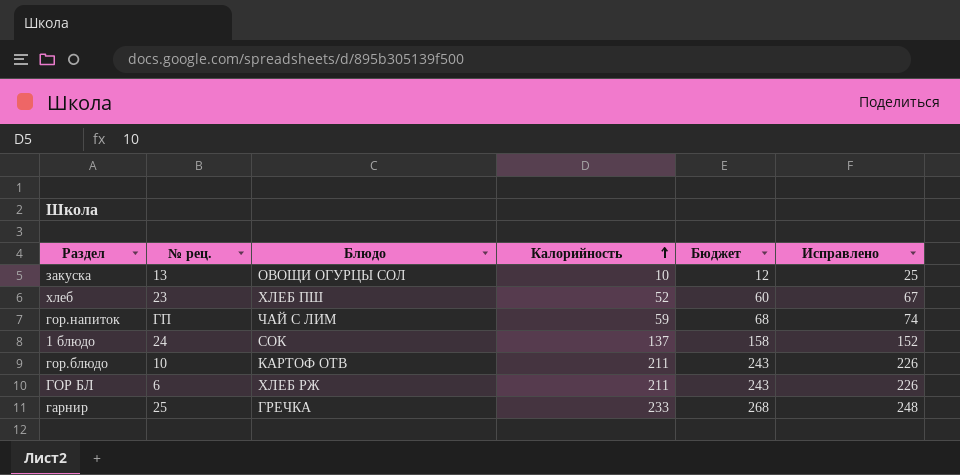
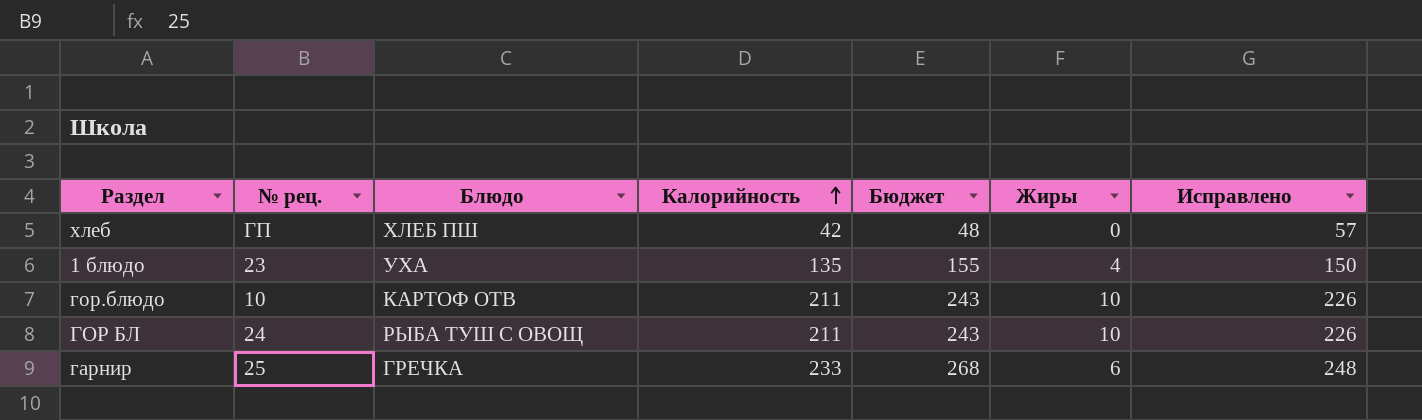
column Жиры | position: none -> 6
row закуска: 13 | ОВОЩИ ОГУРЦЫ СОЛ | 10 | 12 | 25 -> none
row гор.напиток: ГП | ЧАЙ С ЛИМ | 59 | 68 | 74 -> none
хлеб | № рец.: 23 -> ГП
хлеб | Калорийность: 52 -> 42
хлеб | Бюджет: 60 -> 48
хлеб | Исправлено: 67 -> 57
1 блюдо | № рец.: 24 -> 23
1 блюдо | Блюдо: СОК -> УХА
1 блюдо | Калорийность: 137 -> 135
1 блюдо | Бюджет: 158 -> 155
1 блюдо | Исправлено: 152 -> 150
ГОР БЛ | № рец.: 6 -> 24
ГОР БЛ | Блюдо: ХЛЕБ РЖ -> РЫБА ТУШ С ОВОЩ

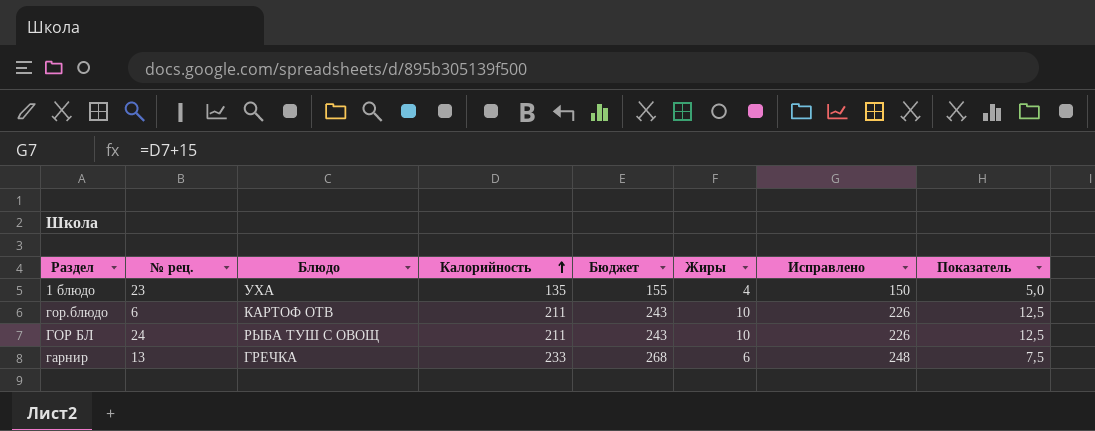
column Показатель | formula: none -> [Жиры] * 1,25
row хлеб: ГП | ХЛЕБ ПШ | 42 | 48 | 0 | 57 -> none
гор.блюдо | № рец.: 10 -> 6
гарнир | № рец.: 25 -> 13

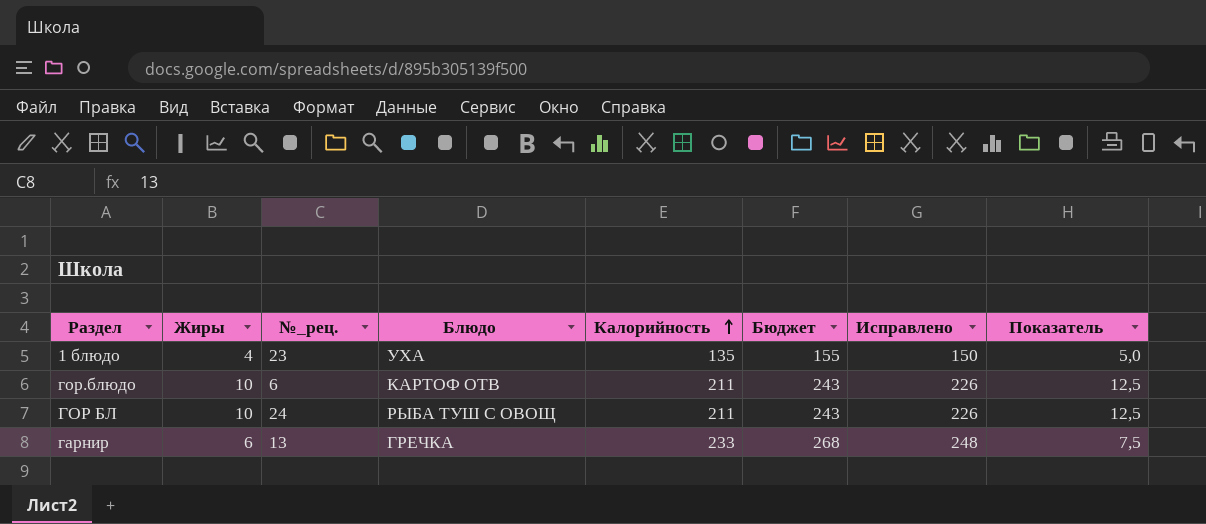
column Жиры | position: 6 -> 2
column name: № рец. -> №_рец.

